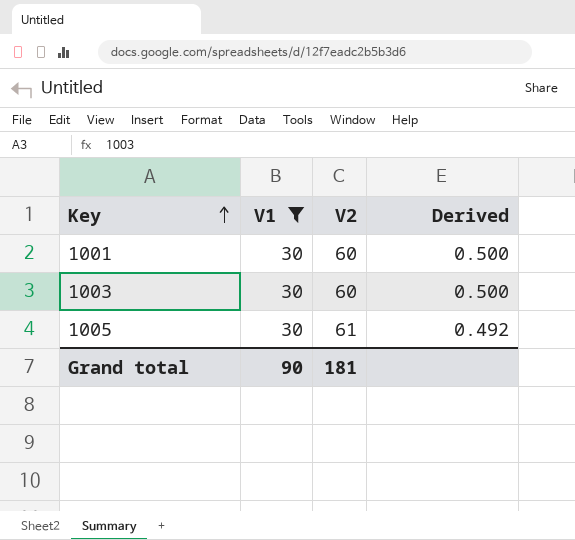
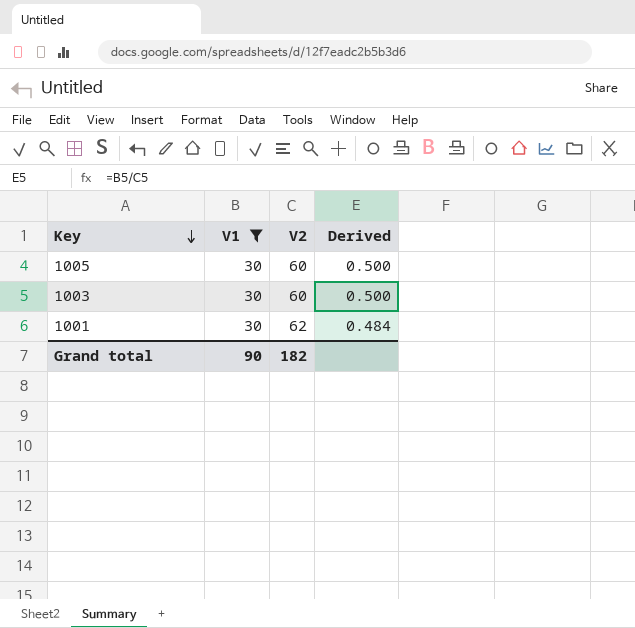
row order: Key ascending -> Key descending
1005 | V2: 61 -> 60
1005 | Derived: 0.492 -> 0.500
1001 | V2: 60 -> 62
1001 | Derived: 0.500 -> 0.484
Grand total | V2: 181 -> 182

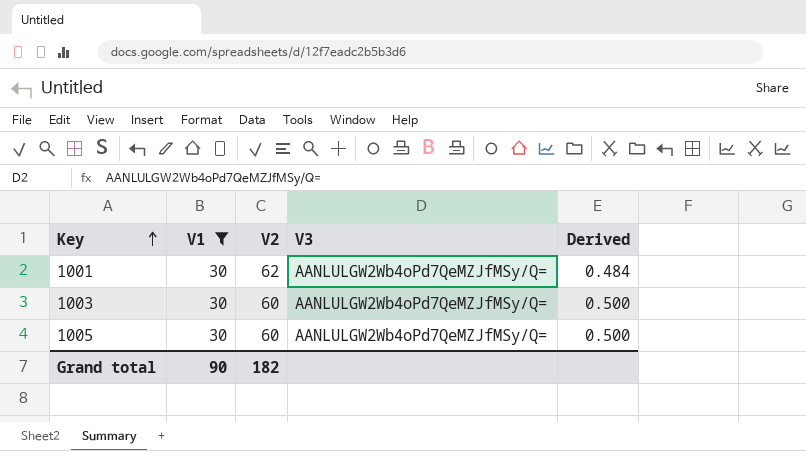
row order: Key descending -> Key ascending
column V3 | position: none -> 4

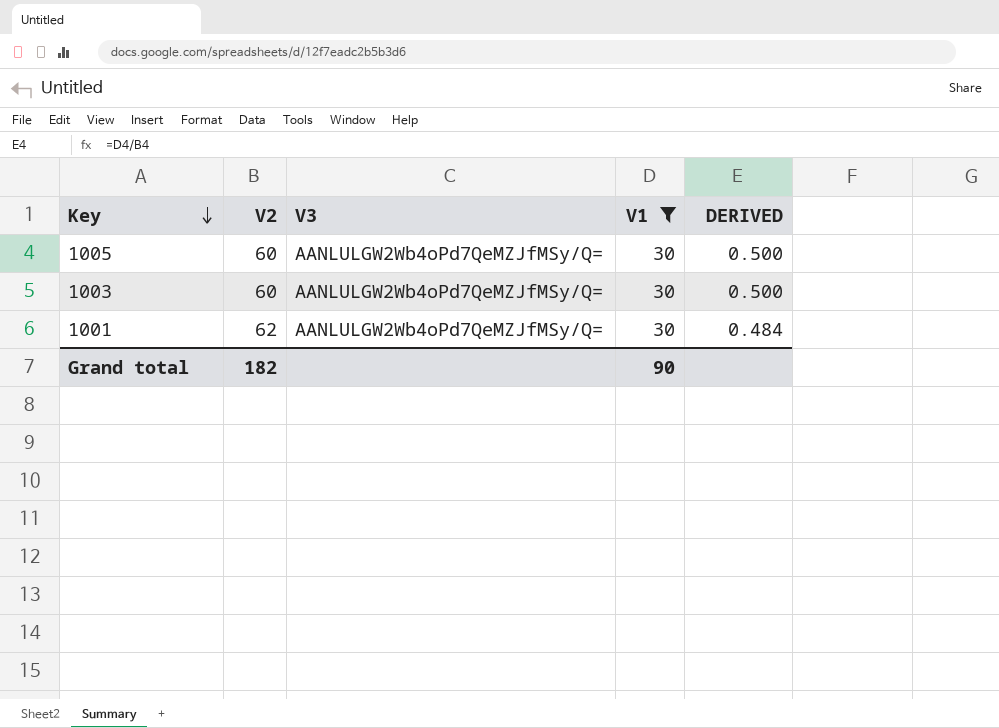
row order: Key ascending -> Key descending
column V1 | position: 2 -> 4
column name: Derived -> DERIVED

